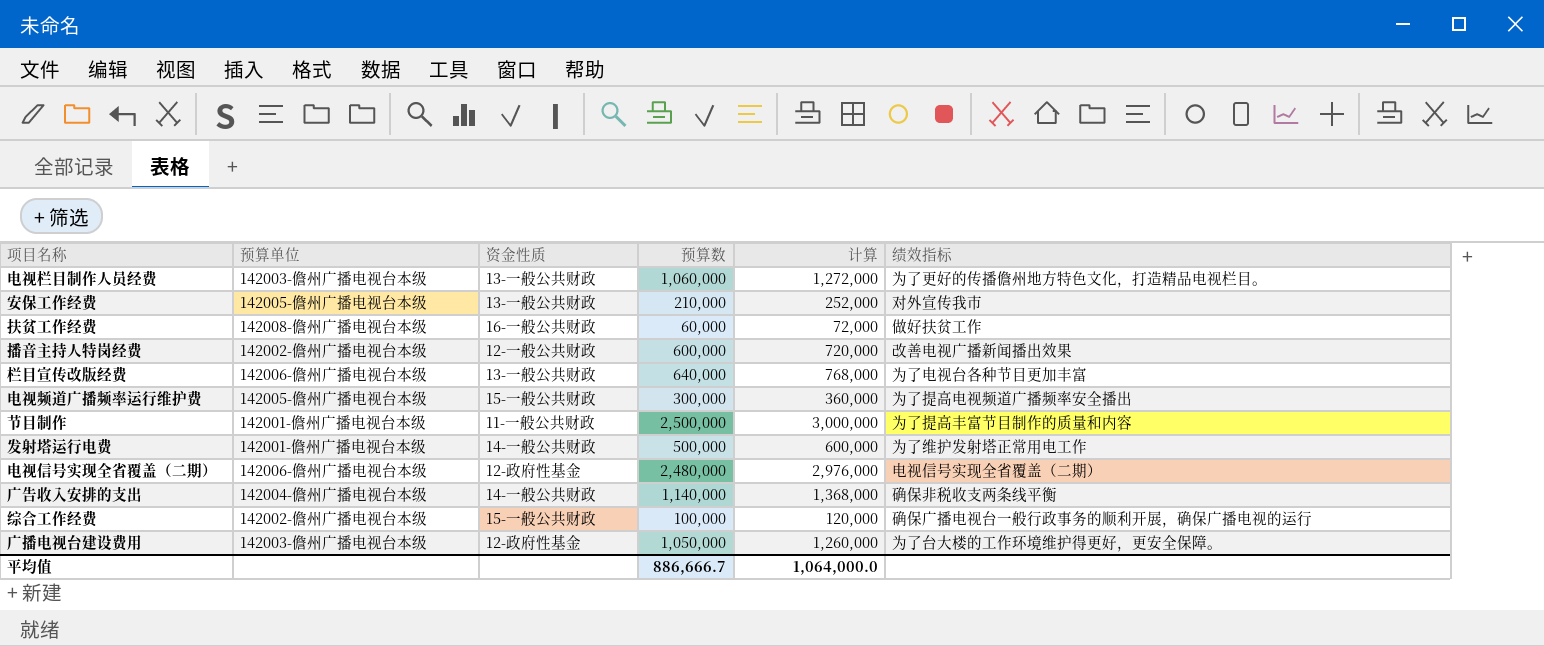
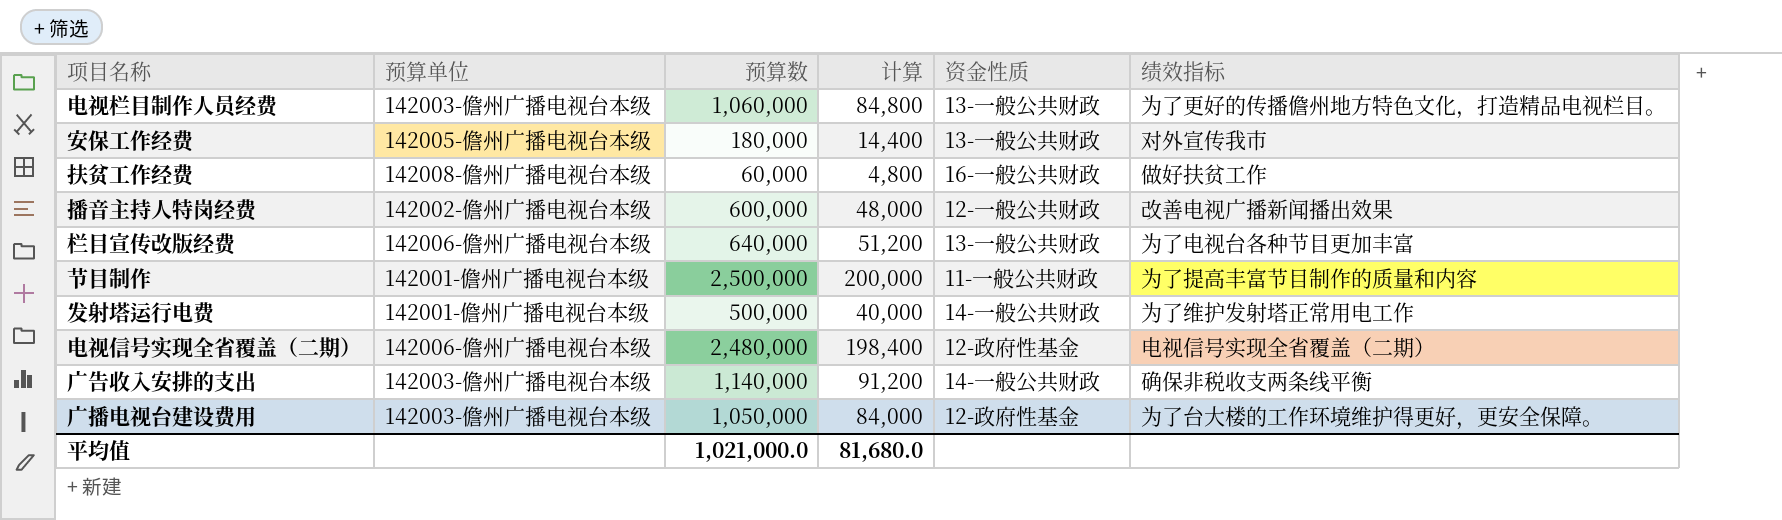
column 计算 | formula: [预算数] * 1.2 -> [预算数] * 0.08
column 资金性质 | position: 3 -> 5
row 电视频道广播频率运行维护费: 142005-儋州广播电视台本级 | 15-一般公共财政 | 300,000 | 360,000 | 为了提高电视频道广播频率安全播出 -> none
row 综合工作经费: 142002-儋州广播电视台本级 | 15-一般公共财政 | 100,000 | 120,000 | 确保广播电视台一般行政事务的顺利开展，确保广播电视的运行 -> none
安保工作经费 | 预算数: 210,000 -> 180,000
广告收入安排的支出 | 预算单位: 142004-儋州广播电视台本级 -> 142003-儋州广播电视台本级
平均值 | 预算数: 886,666.7 -> 1,021,000.0
平均值 | 计算: 1,064,000.0 -> 81,680.0

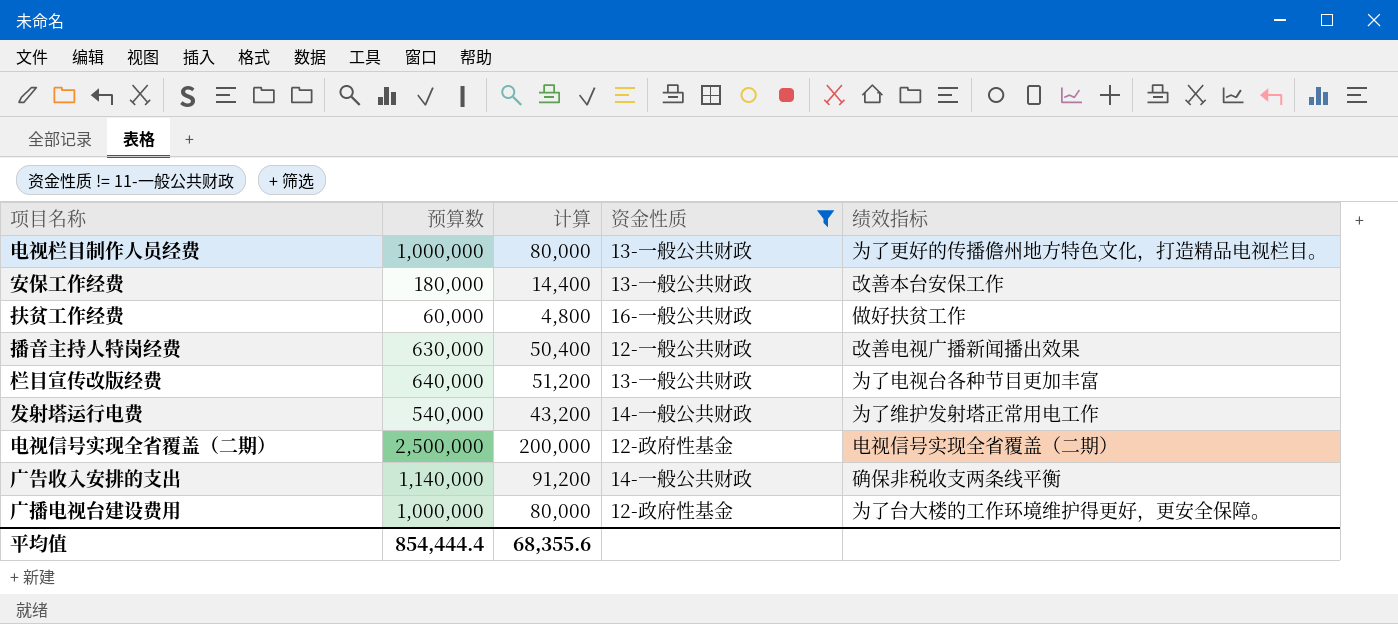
filter: none -> 资金性质 != 11-一般公共财政
column 预算单位 | position: 2 -> none
电视栏目制作人员经费 | 预算数: 1,060,000 -> 1,000,000
电视栏目制作人员经费 | 计算: 84,800 -> 80,000
安保工作经费 | 绩效指标: 对外宣传我市 -> 改善本台安保工作
播音主持人特岗经费 | 预算数: 600,000 -> 630,000
播音主持人特岗经费 | 计算: 48,000 -> 50,400
发射塔运行电费 | 预算数: 500,000 -> 540,000
发射塔运行电费 | 计算: 40,000 -> 43,200
电视信号实现全省覆盖（二期） | 预算数: 2,480,000 -> 2,500,000
电视信号实现全省覆盖（二期） | 计算: 198,400 -> 200,000
广播电视台建设费用 | 预算数: 1,050,000 -> 1,000,000
广播电视台建设费用 | 计算: 84,000 -> 80,000
平均值 | 预算数: 1,021,000.0 -> 854,444.4
平均值 | 计算: 81,680.0 -> 68,355.6

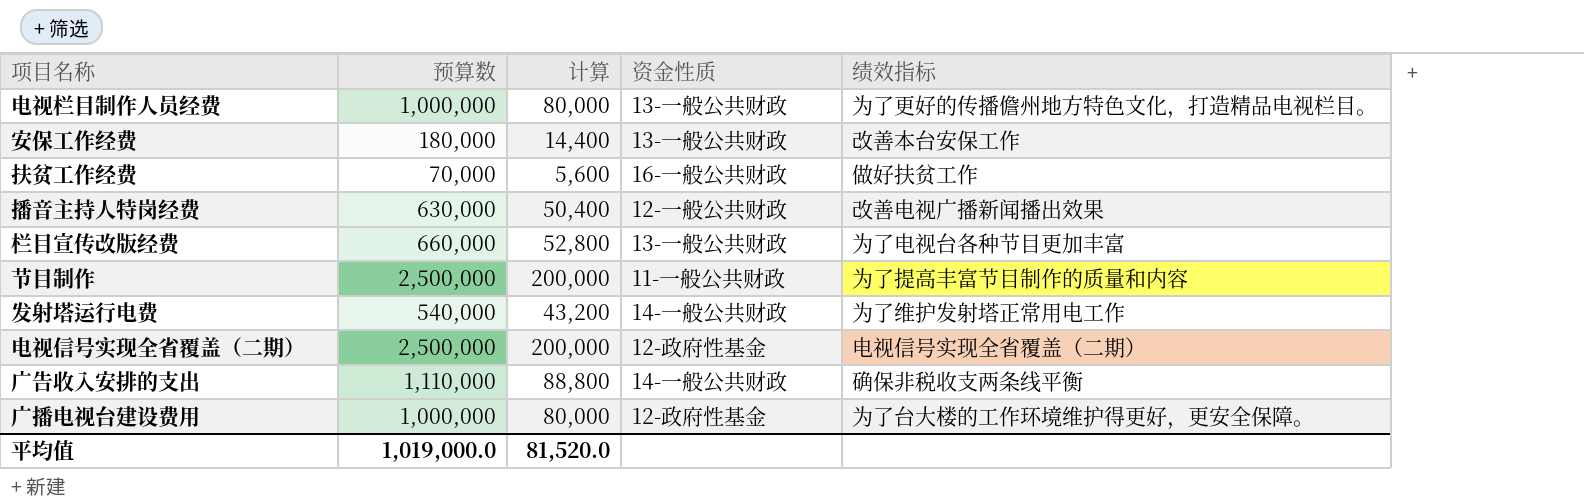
filter: 资金性质 != 11-一般公共财政 -> none
扶贫工作经费 | 预算数: 60,000 -> 70,000
扶贫工作经费 | 计算: 4,800 -> 5,600
栏目宣传改版经费 | 预算数: 640,000 -> 660,000
栏目宣传改版经费 | 计算: 51,200 -> 52,800
广告收入安排的支出 | 预算数: 1,140,000 -> 1,110,000
广告收入安排的支出 | 计算: 91,200 -> 88,800
平均值 | 预算数: 854,444.4 -> 1,019,000.0
平均值 | 计算: 68,355.6 -> 81,520.0

